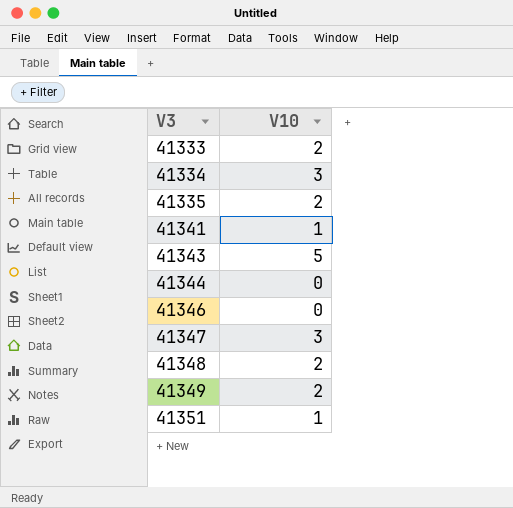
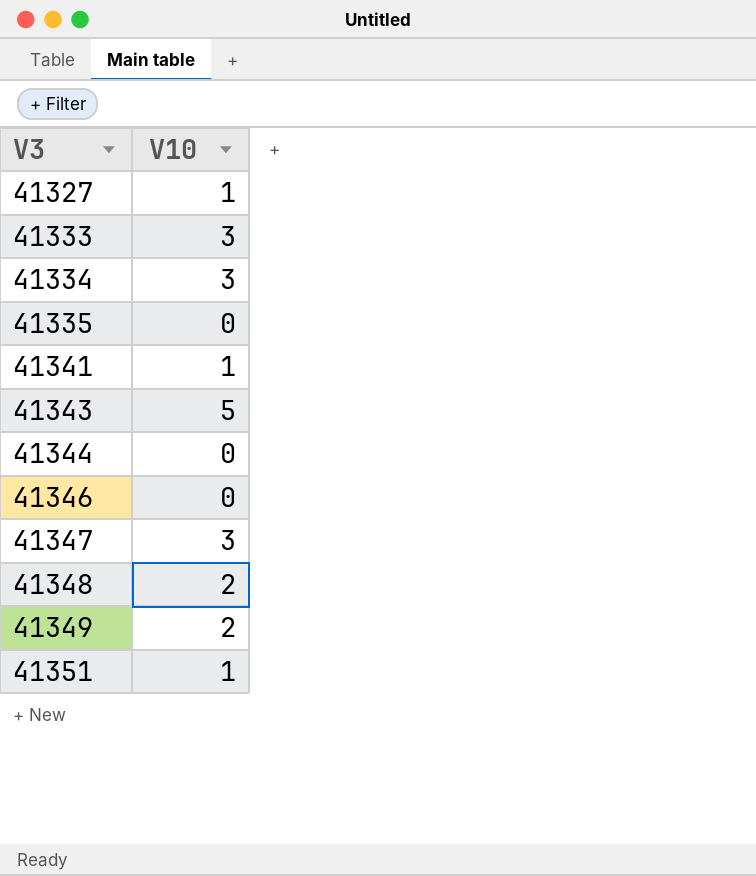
row 41327: none -> 1
41333 | V10: 2 -> 3
41335 | V10: 2 -> 0

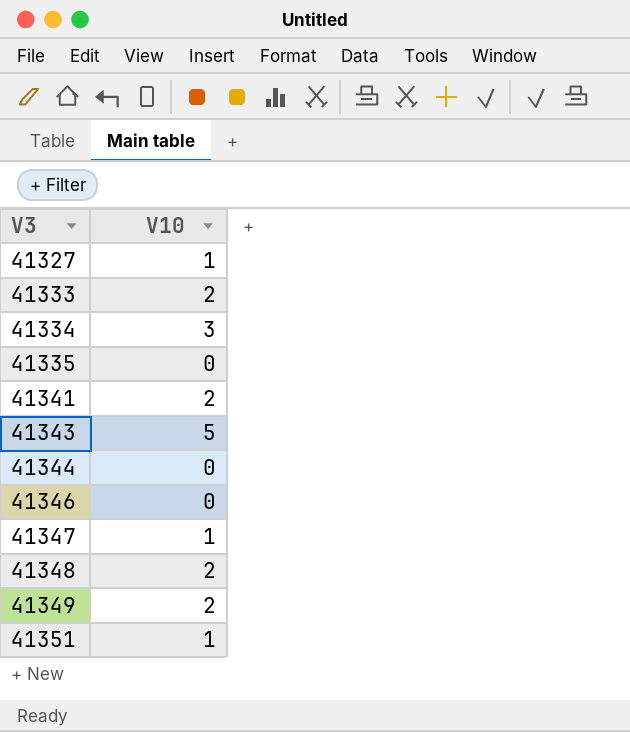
41333 | V10: 3 -> 2
41341 | V10: 1 -> 2
41347 | V10: 3 -> 1

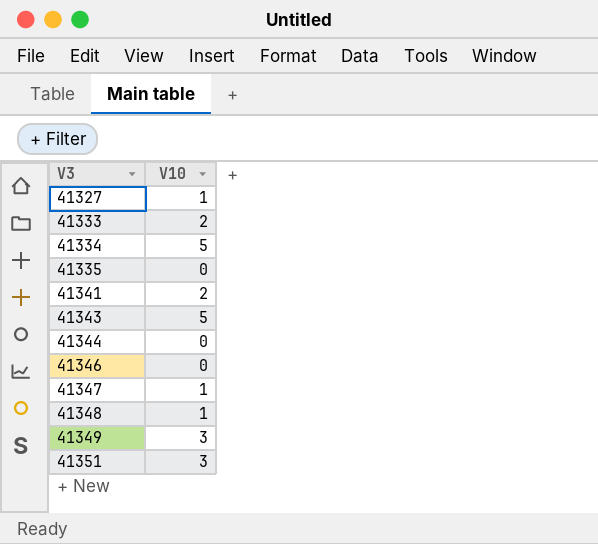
41334 | V10: 3 -> 5
41348 | V10: 2 -> 1
41349 | V10: 2 -> 3
41351 | V10: 1 -> 3

